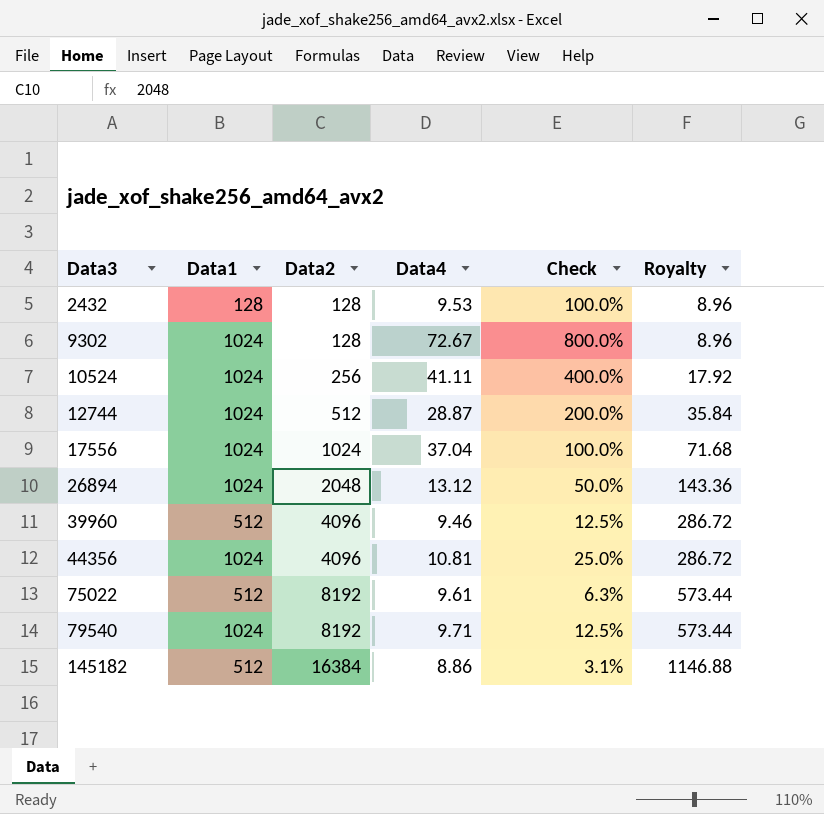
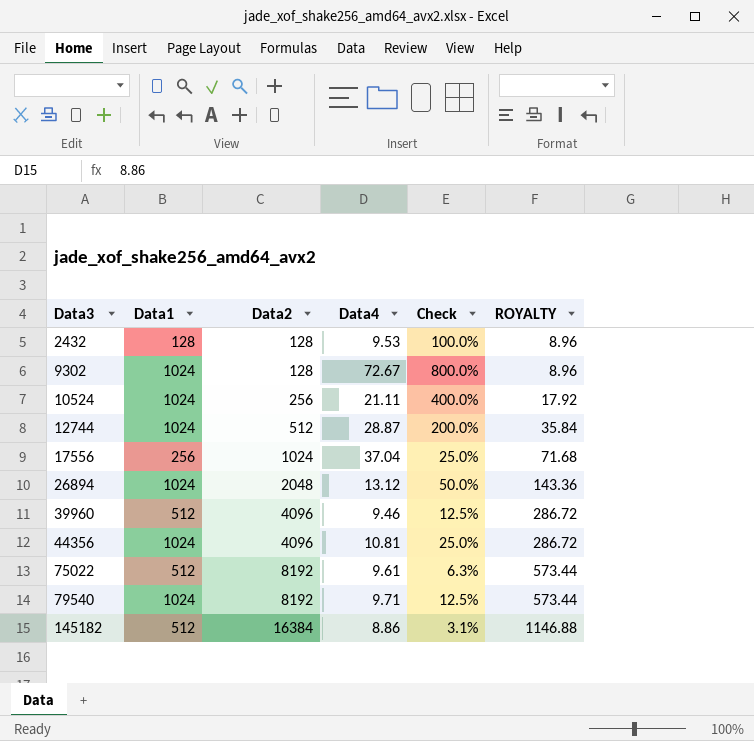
column name: Royalty -> ROYALTY
10524 | Data4: 41.11 -> 21.11
17556 | Data1: 1024 -> 256
17556 | Check: 100.0% -> 25.0%

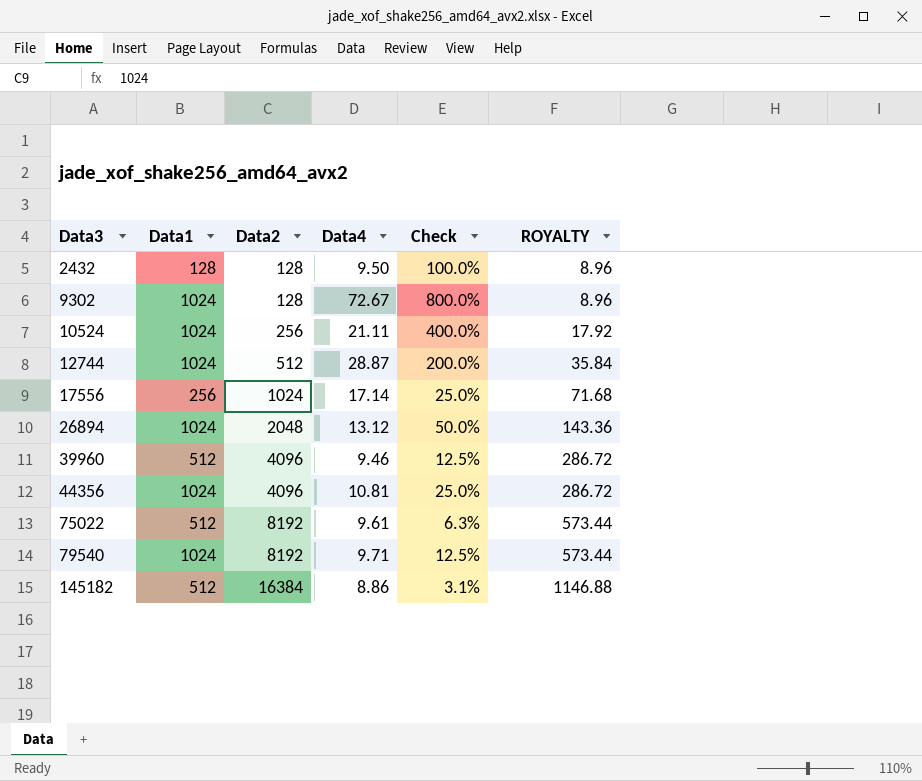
2432 | Data4: 9.53 -> 9.50
17556 | Data4: 37.04 -> 17.14

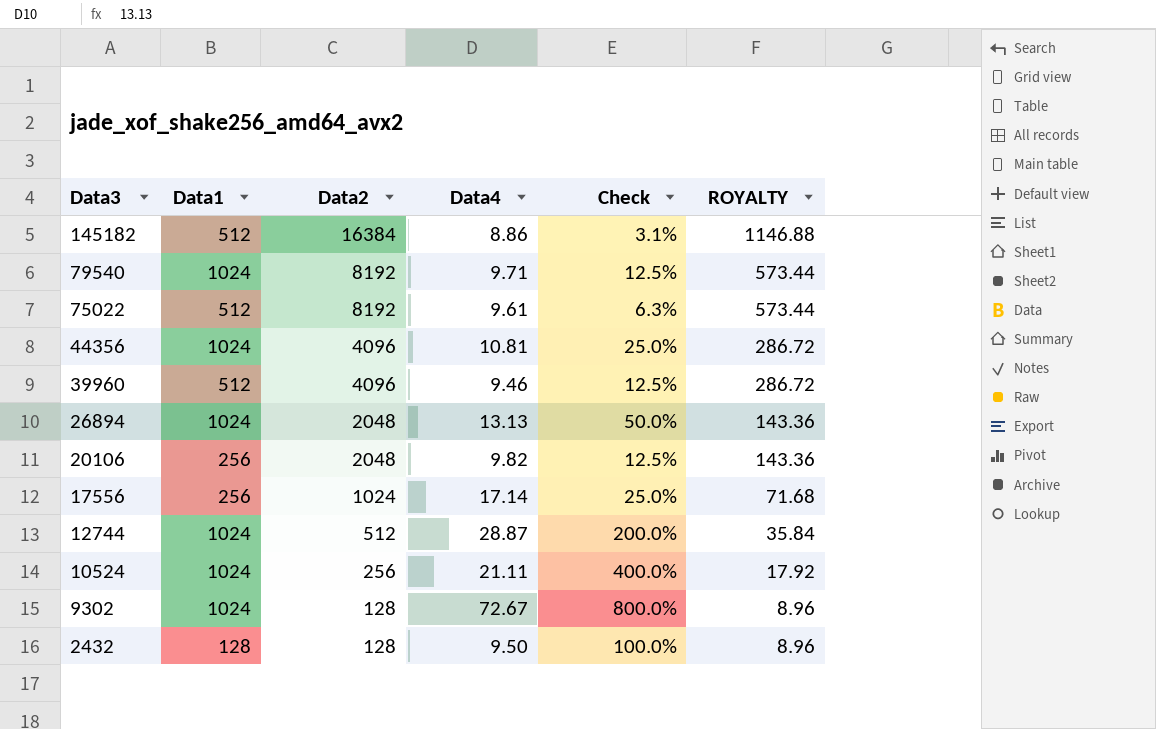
row order: Data3 ascending -> Data3 descending
26894 | Data4: 13.12 -> 13.13
row 20106: none -> 256 | 2048 | 9.82 | 12.5% | 143.36

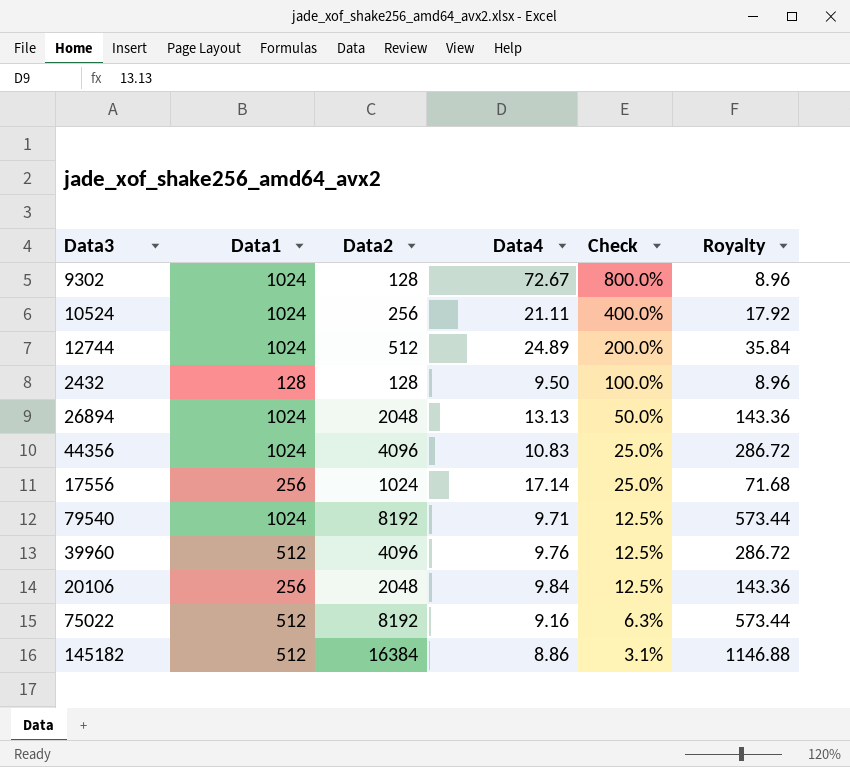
row order: Data3 descending -> Check descending
column name: ROYALTY -> Royalty
12744 | Data4: 28.87 -> 24.89
44356 | Data4: 10.81 -> 10.83
39960 | Data4: 9.46 -> 9.76
20106 | Data4: 9.82 -> 9.84
75022 | Data4: 9.61 -> 9.16

